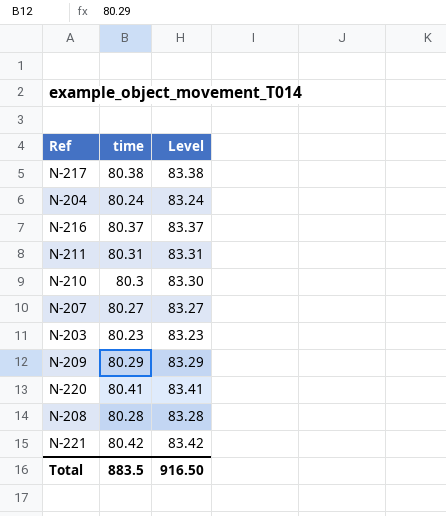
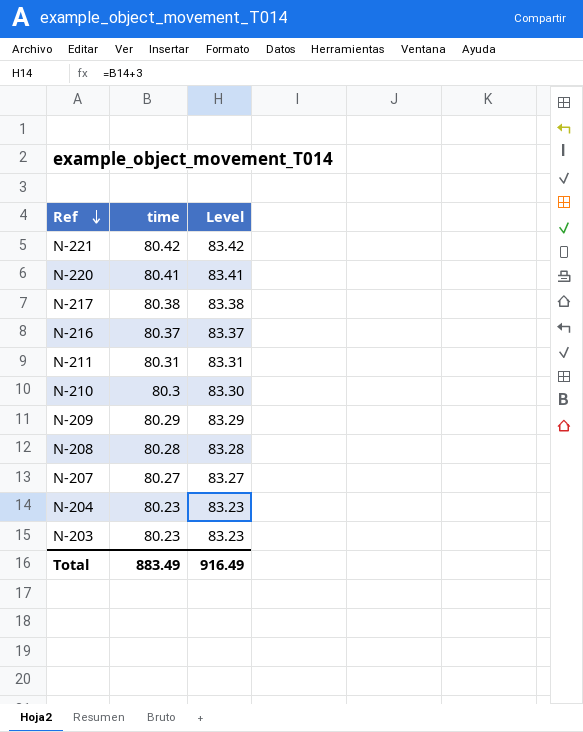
row order: none -> Ref descending
N-204 | time: 80.24 -> 80.23
N-204 | Level: 83.24 -> 83.23
Total | time: 883.5 -> 883.49
Total | Level: 916.50 -> 916.49

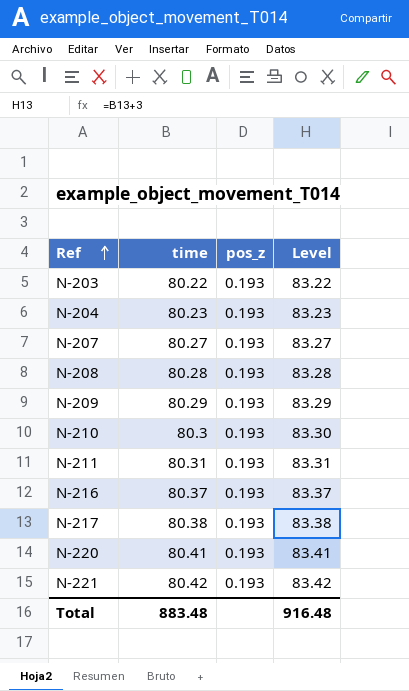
row order: Ref descending -> Ref ascending
column pos_z | position: none -> 3
N-203 | time: 80.23 -> 80.22
N-203 | Level: 83.23 -> 83.22
Total | time: 883.49 -> 883.48
Total | Level: 916.49 -> 916.48

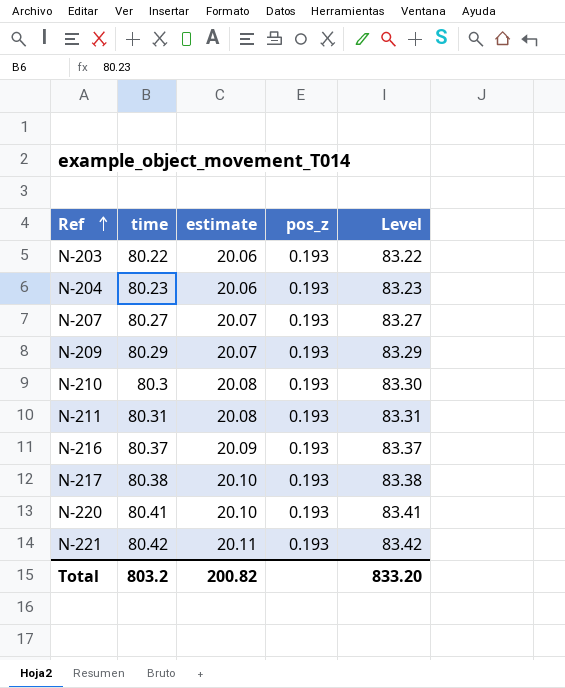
column estimate | formula: none -> [time] * 0.25
row N-208: 80.28 | 0.193 | 83.28 -> none
Total | time: 883.48 -> 803.2
Total | Level: 916.48 -> 833.20

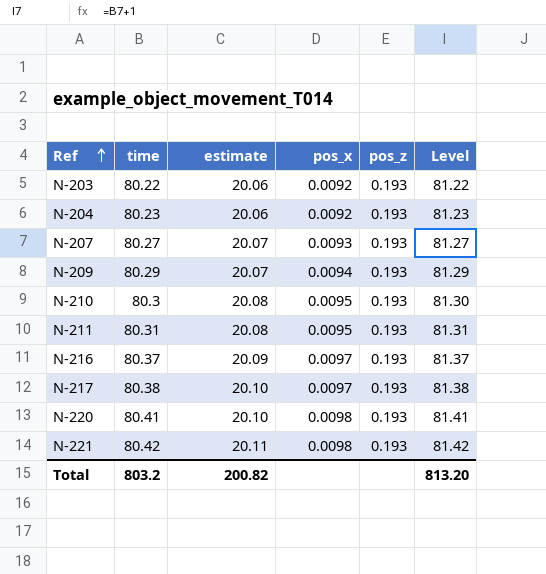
column pos_x | position: none -> 4
column Level | formula: [time] + 3 -> [time] + 1
Total | Level: 833.20 -> 813.20

